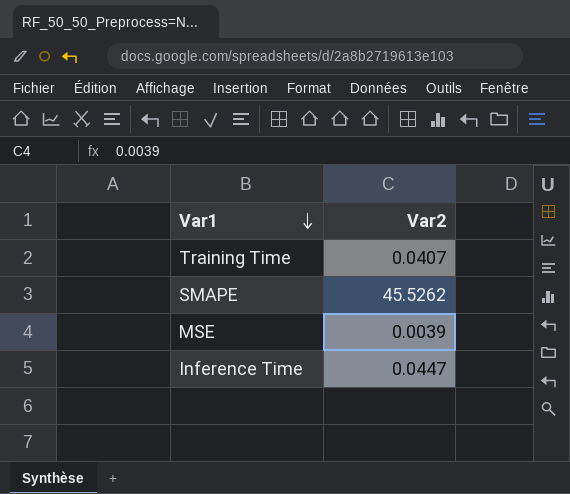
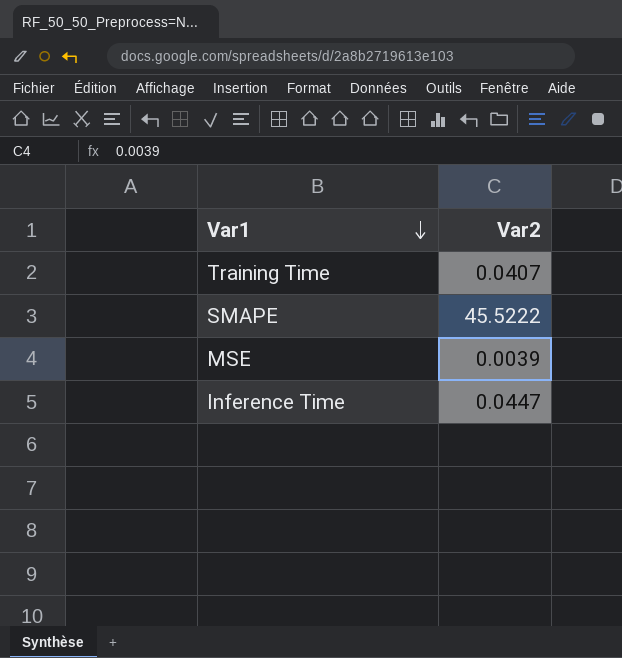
SMAPE | Var2: 45.5262 -> 45.5222

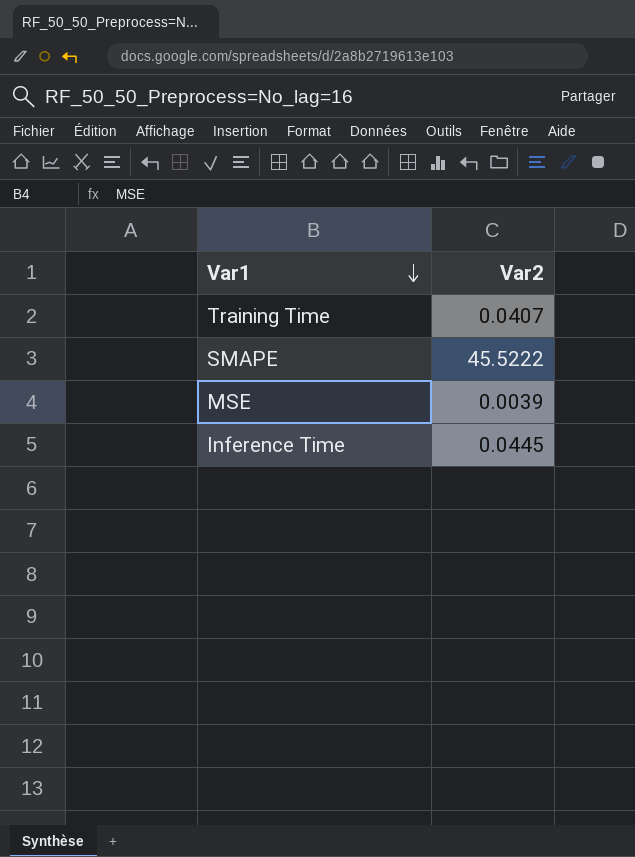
Inference Time | Var2: 0.0447 -> 0.0445

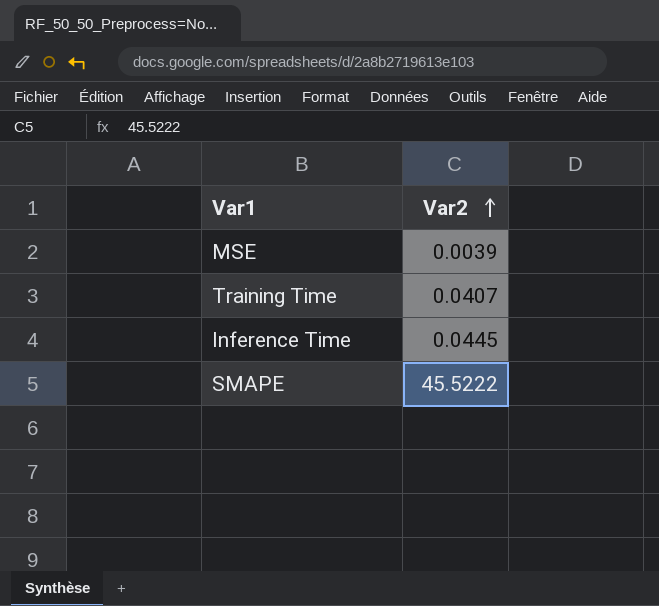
row order: Var1 descending -> Var2 ascending

